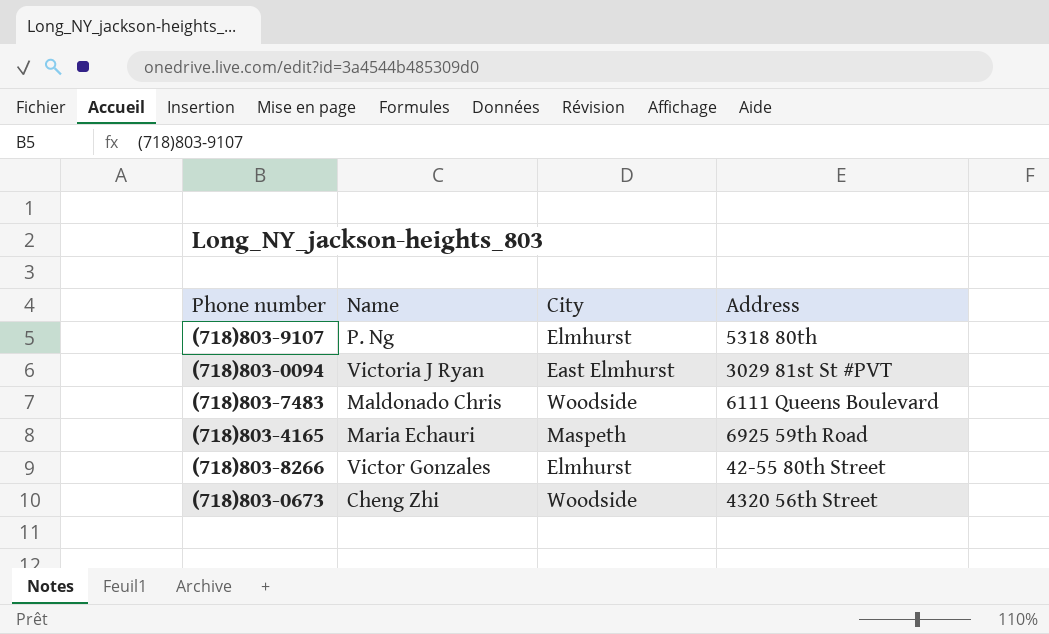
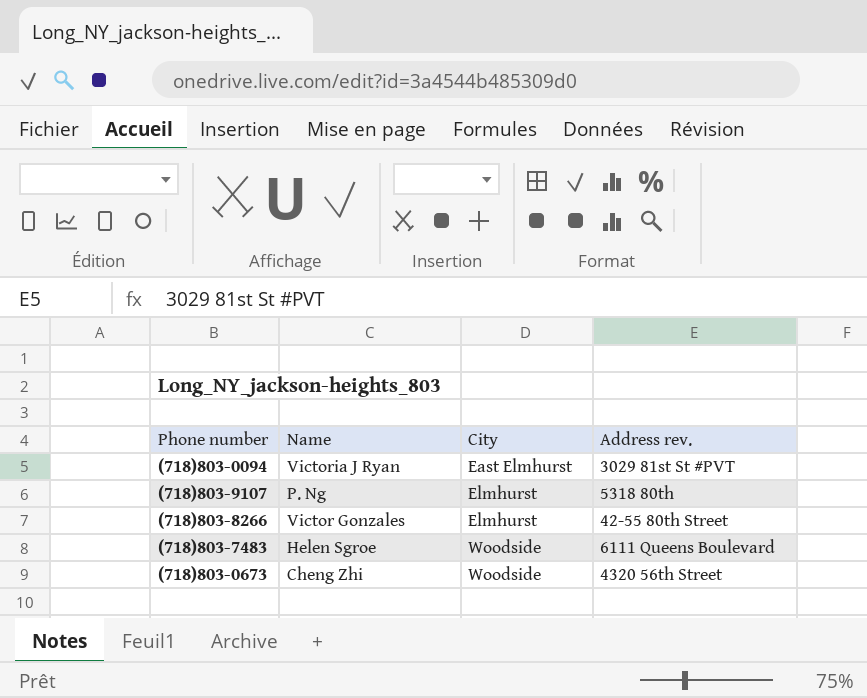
row order: none -> City ascending
column name: Address -> Address rev.
row (718)803-4165: Maria Echauri | Maspeth | 6925 59th Road -> none
(718)803-7483 | Name: Maldonado Chris -> Helen Sgroe

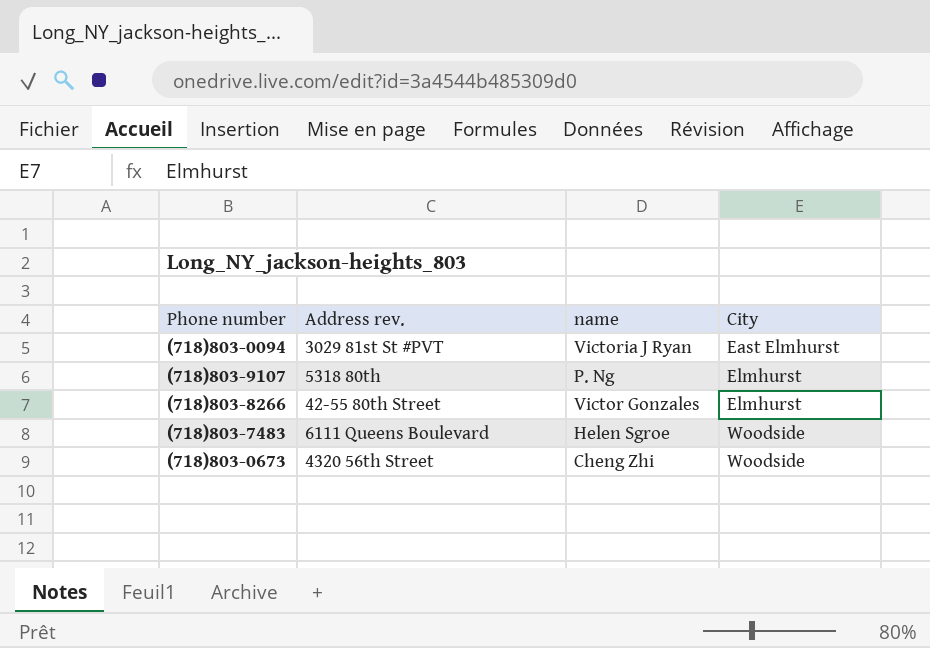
column Address rev. | position: 4 -> 2
column name: Name -> name

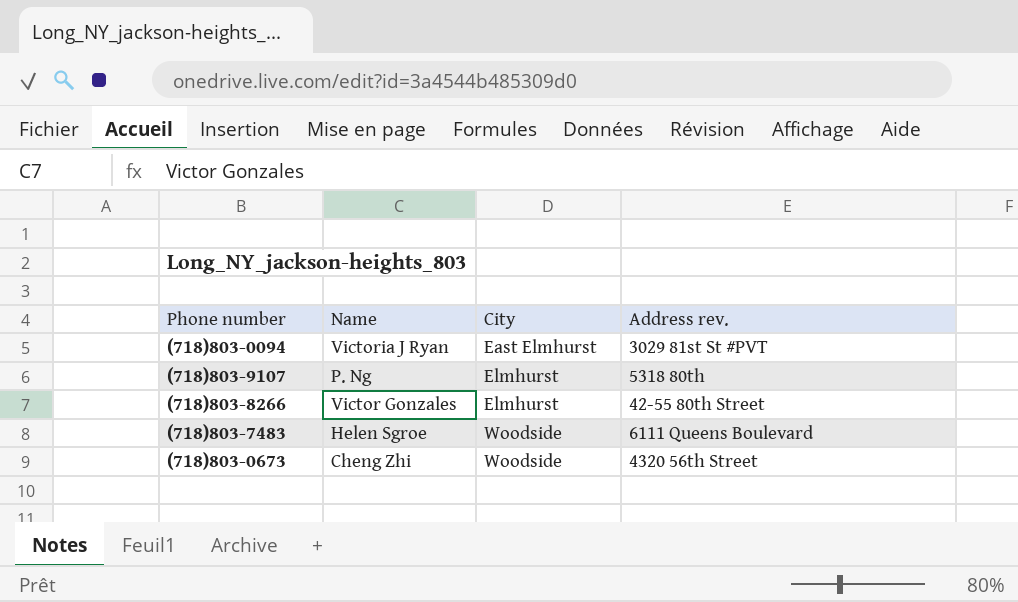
column name: name -> Name
column Address rev. | position: 2 -> 4

